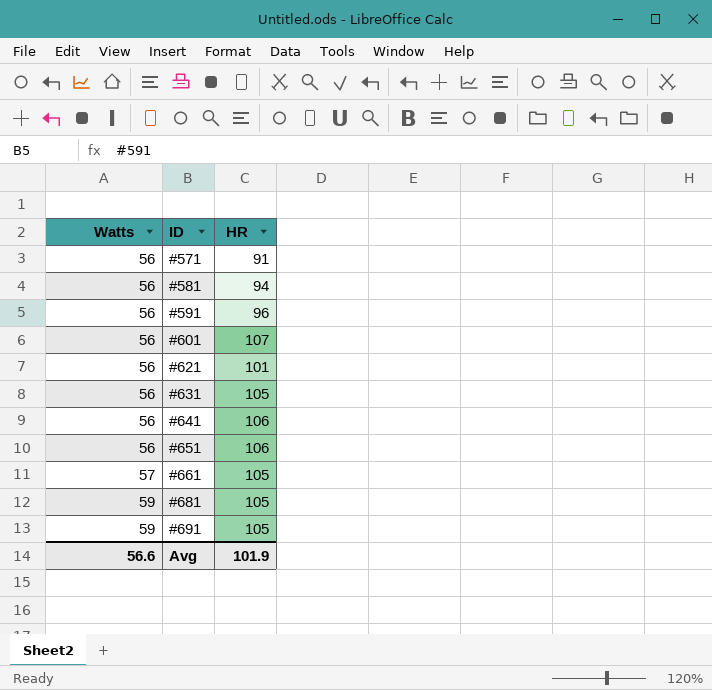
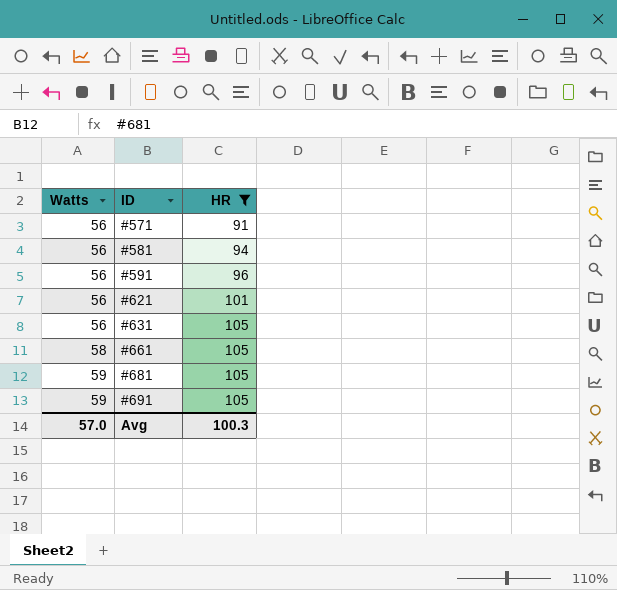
filter: none -> HR <= 105
#661 | Watts: 57 -> 58
Avg | Watts: 56.6 -> 57.0
Avg | HR: 101.9 -> 100.3

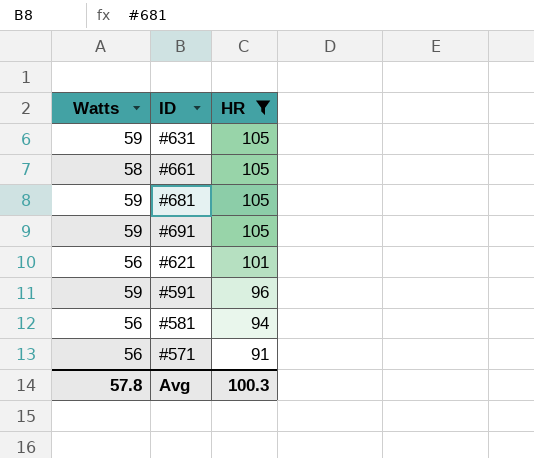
row order: Watts ascending -> HR descending
#631 | Watts: 56 -> 59
#591 | Watts: 56 -> 59
Avg | Watts: 57.0 -> 57.8

